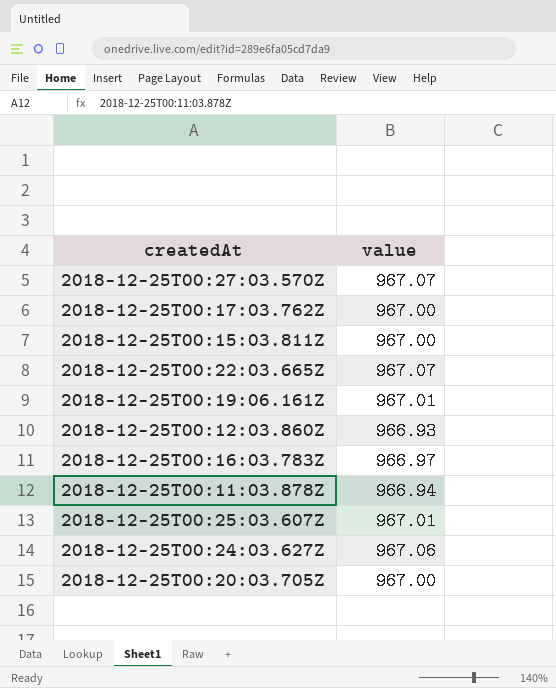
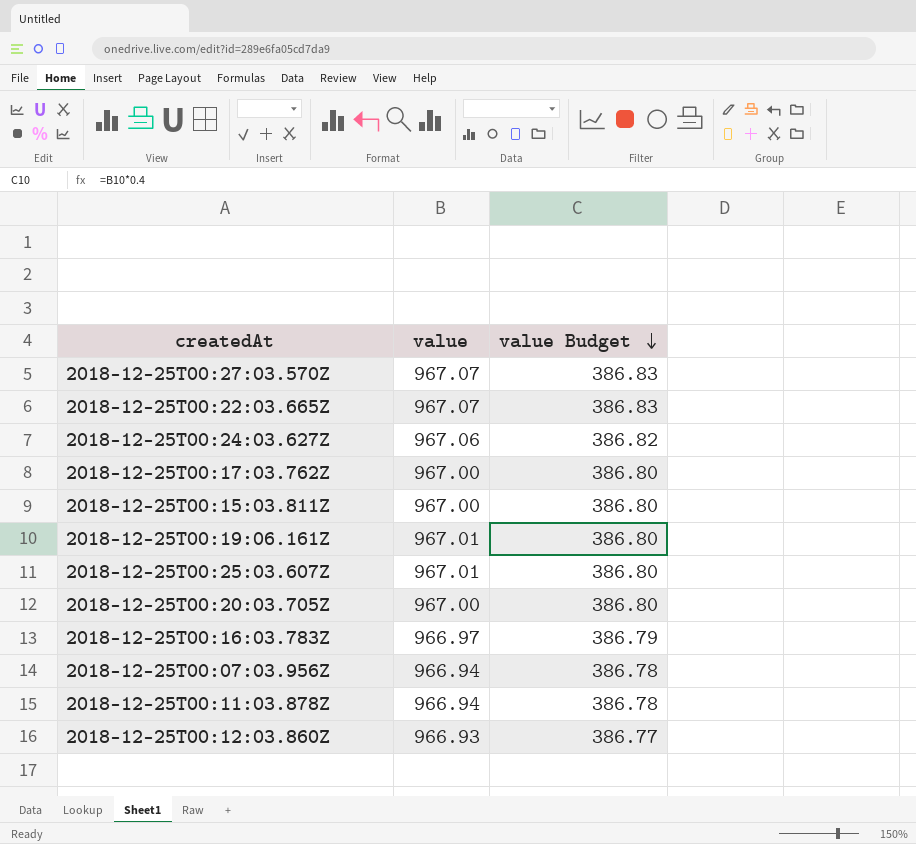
row order: none -> value Budget descending
column value Budget | formula: none -> [value] * 0.4
row 2018-12-25T00:07:03.956Z: none -> 966.94 | 386.78

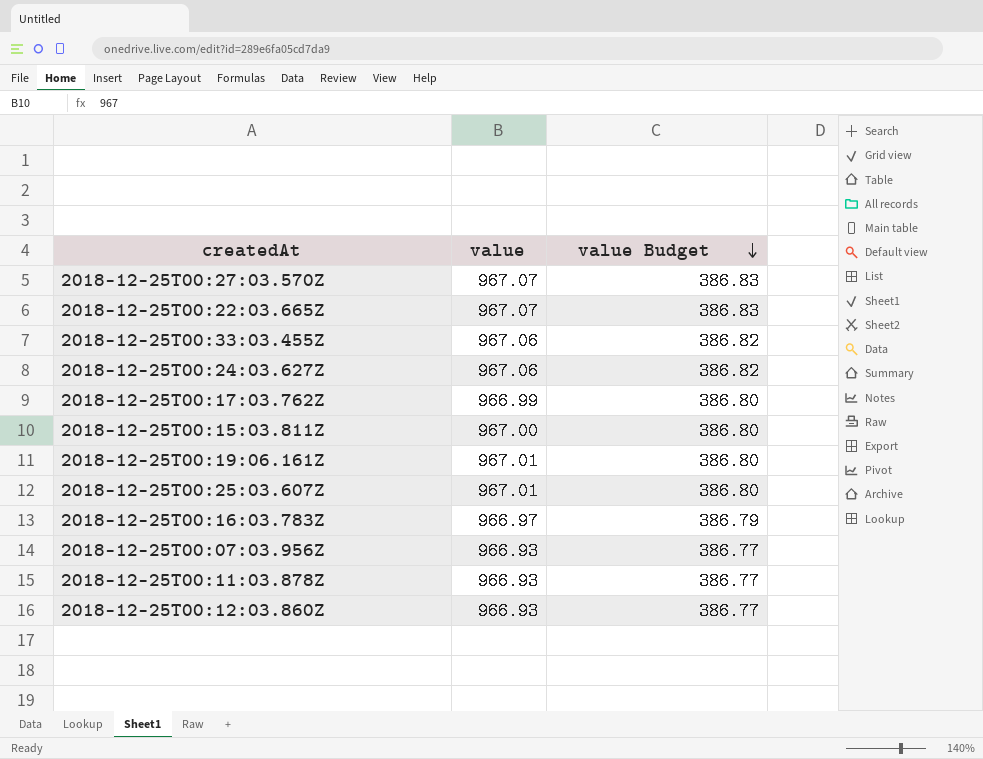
row 2018-12-25T00:20:03.705Z: 967.00 | 386.80 -> none
row 2018-12-25T00:33:03.455Z: none -> 967.06 | 386.82
2018-12-25T00:17:03.762Z | value: 967.00 -> 966.99
2018-12-25T00:07:03.956Z | value: 966.94 -> 966.93
2018-12-25T00:07:03.956Z | value Budget: 386.78 -> 386.77
2018-12-25T00:11:03.878Z | value: 966.94 -> 966.93
2018-12-25T00:11:03.878Z | value Budget: 386.78 -> 386.77

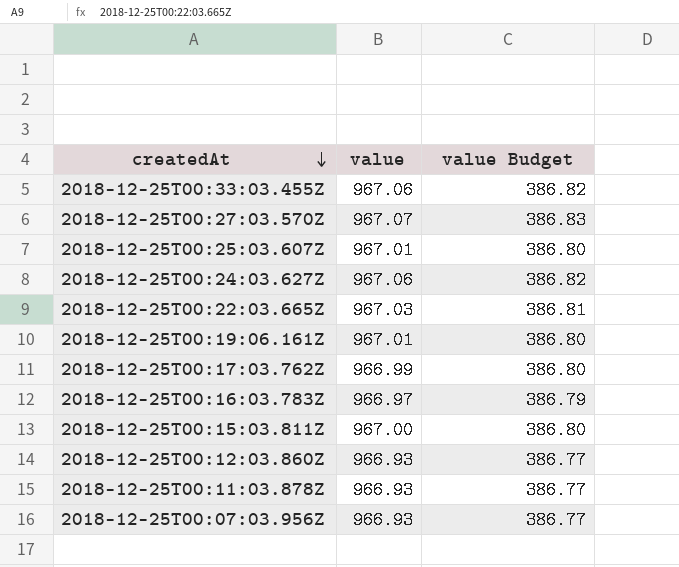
row order: value Budget descending -> createdAt descending
2018-12-25T00:22:03.665Z | value: 967.07 -> 967.03
2018-12-25T00:22:03.665Z | value Budget: 386.83 -> 386.81

